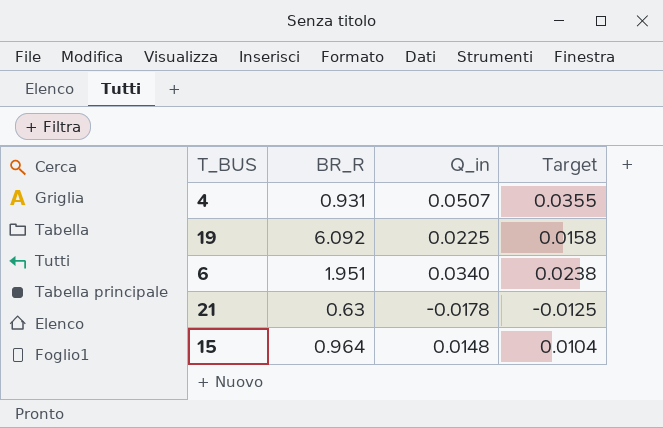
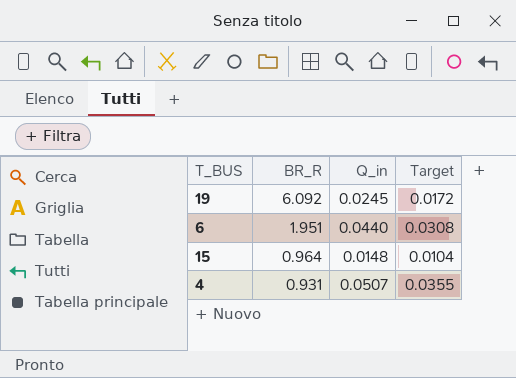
row order: none -> BR_R descending
row 21: 0.63 | -0.0178 | -0.0125 -> none
19 | Q_in: 0.0225 -> 0.0245
19 | Target: 0.0158 -> 0.0172
6 | Q_in: 0.0340 -> 0.0440
6 | Target: 0.0238 -> 0.0308

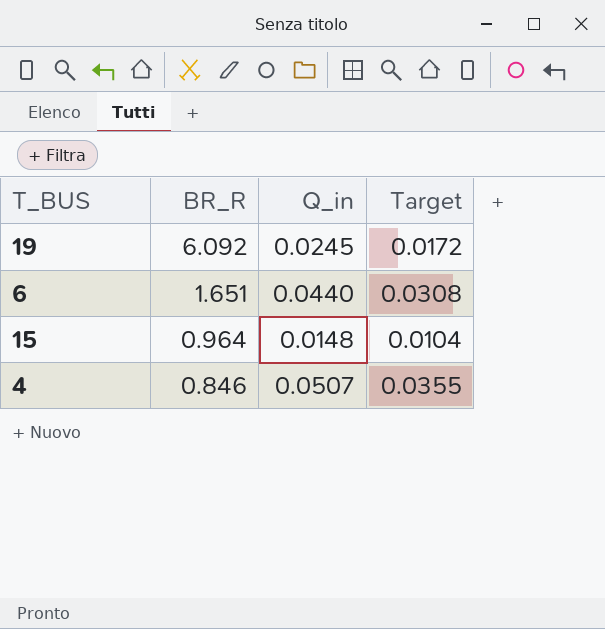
6 | BR_R: 1.951 -> 1.651
4 | BR_R: 0.931 -> 0.846

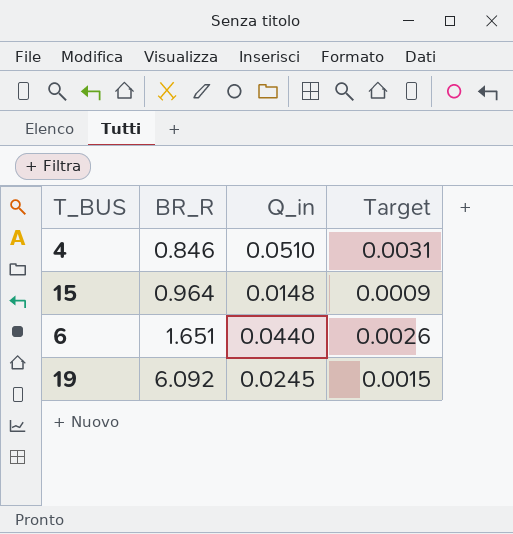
row order: BR_R descending -> BR_R ascending
column Target | formula: [Q_in] * 0.7 -> [Q_in] * 0.06
4 | Q_in: 0.0507 -> 0.0510

